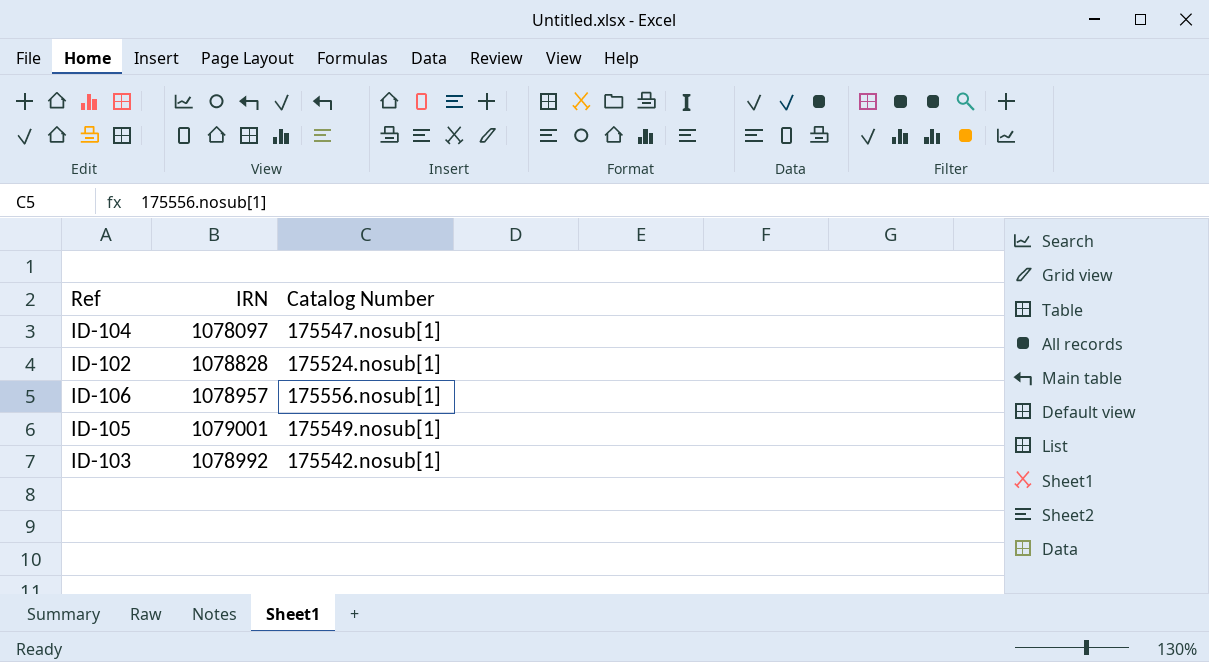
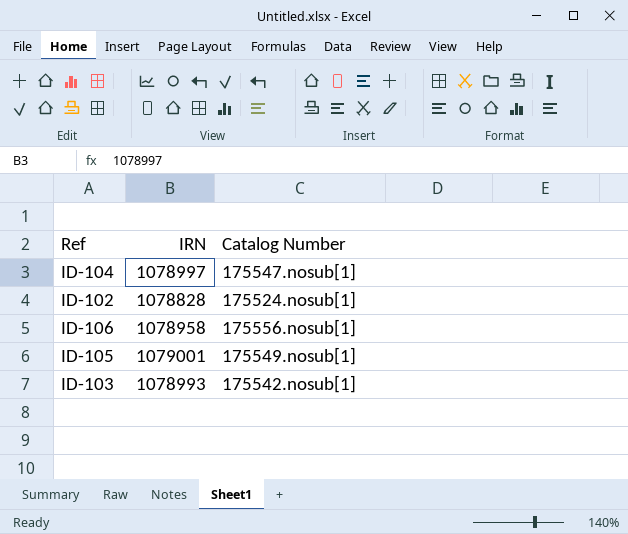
ID-104 | IRN: 1078097 -> 1078997
ID-106 | IRN: 1078957 -> 1078958
ID-103 | IRN: 1078992 -> 1078993

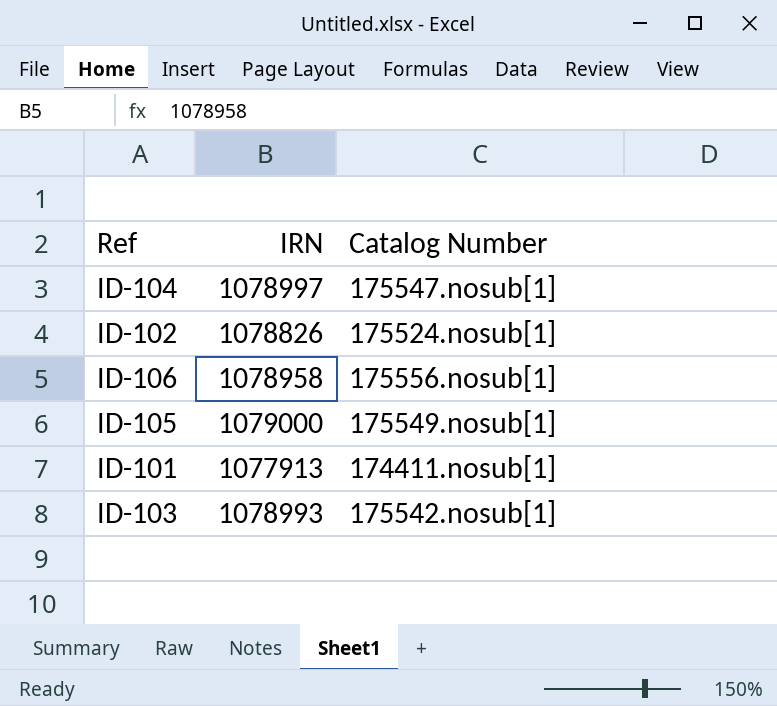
ID-102 | IRN: 1078828 -> 1078826
ID-105 | IRN: 1079001 -> 1079000
row ID-101: none -> 1077913 | 174411.nosub[1]

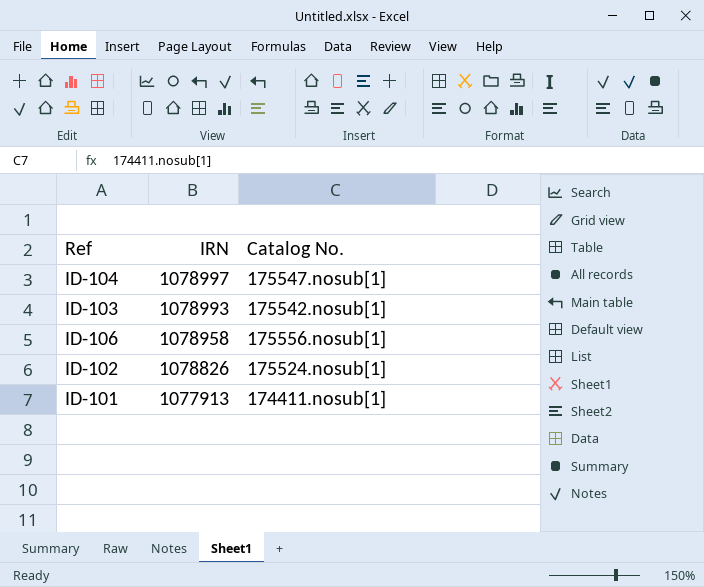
row order: none -> IRN descending
column name: Catalog Number -> Catalog No.
row ID-105: 1079000 | 175549.nosub[1] -> none

